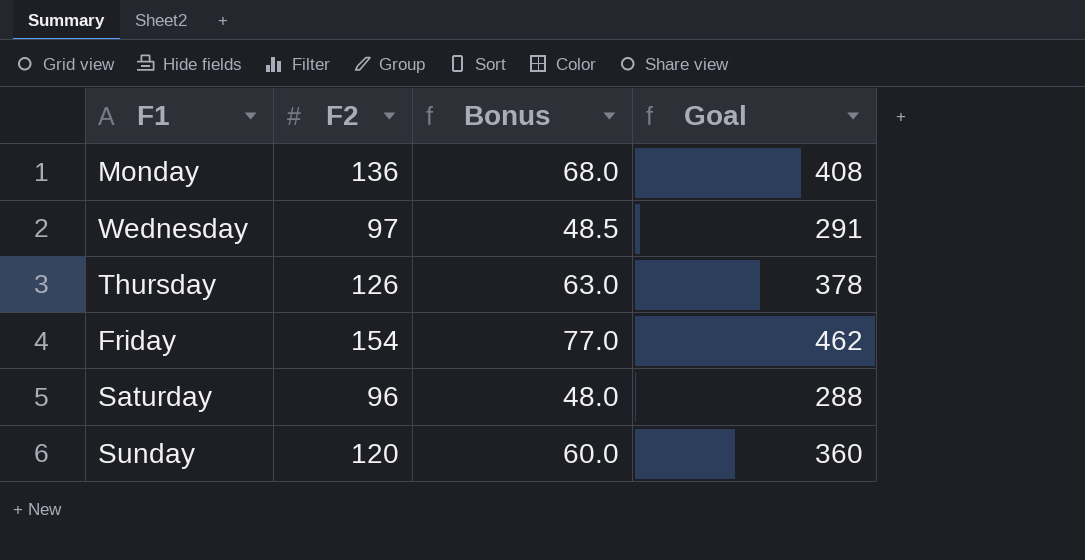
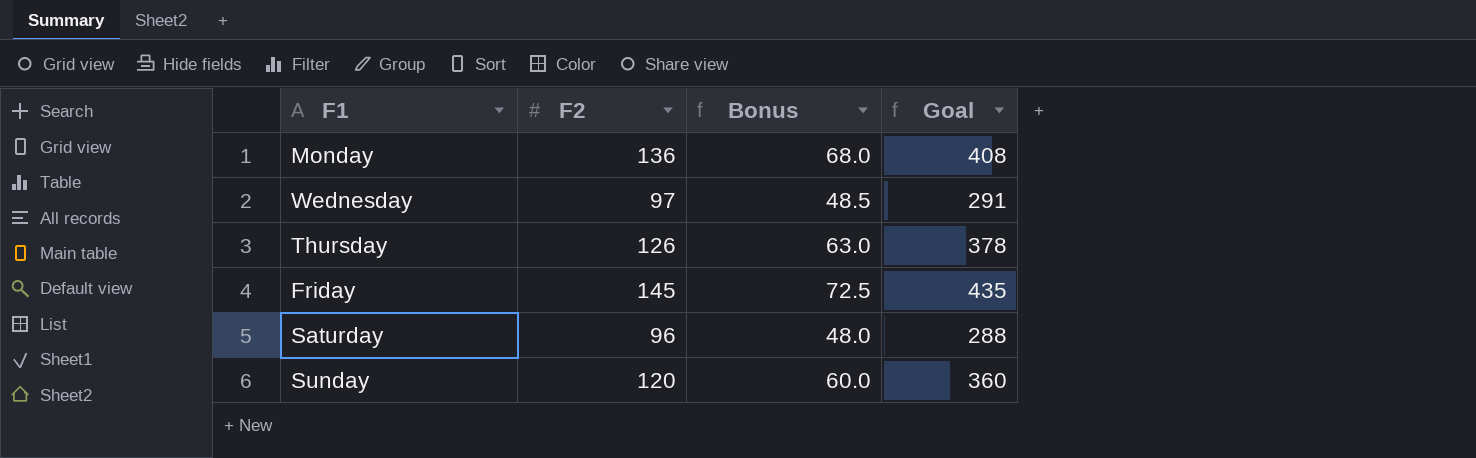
Friday | F2: 154 -> 145
Friday | Bonus: 77.0 -> 72.5
Friday | Goal: 462 -> 435

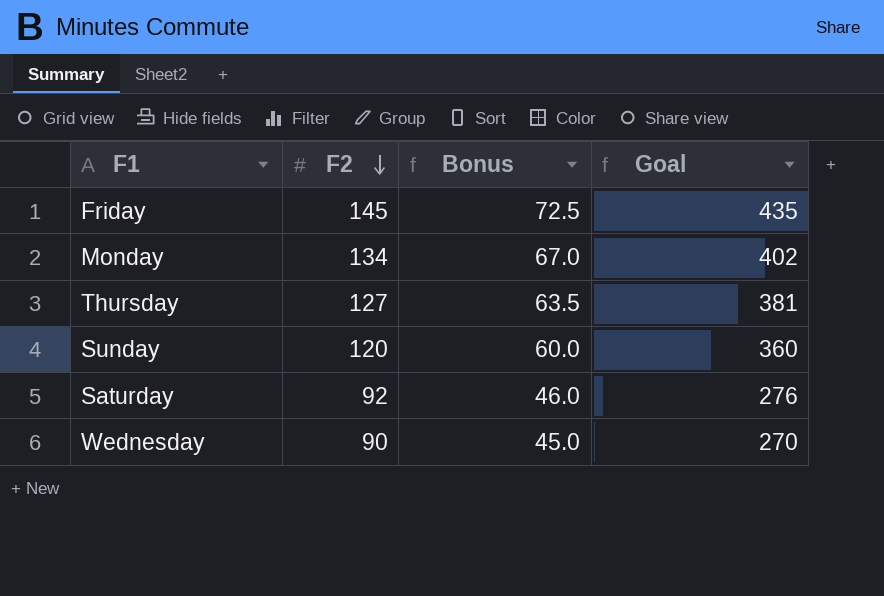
row order: none -> F2 descending
Monday | F2: 136 -> 134
Monday | Bonus: 68.0 -> 67.0
Monday | Goal: 408 -> 402
Thursday | F2: 126 -> 127
Thursday | Bonus: 63.0 -> 63.5
Thursday | Goal: 378 -> 381
Saturday | F2: 96 -> 92
Saturday | Bonus: 48.0 -> 46.0
Saturday | Goal: 288 -> 276
Wednesday | F2: 97 -> 90
Wednesday | Bonus: 48.5 -> 45.0
Wednesday | Goal: 291 -> 270

